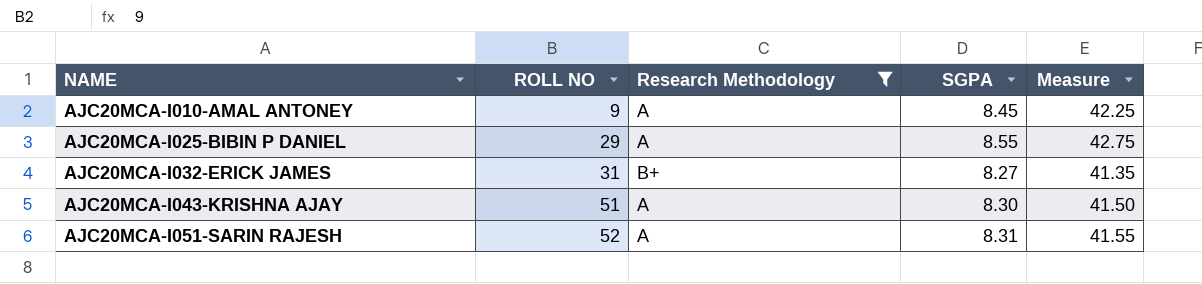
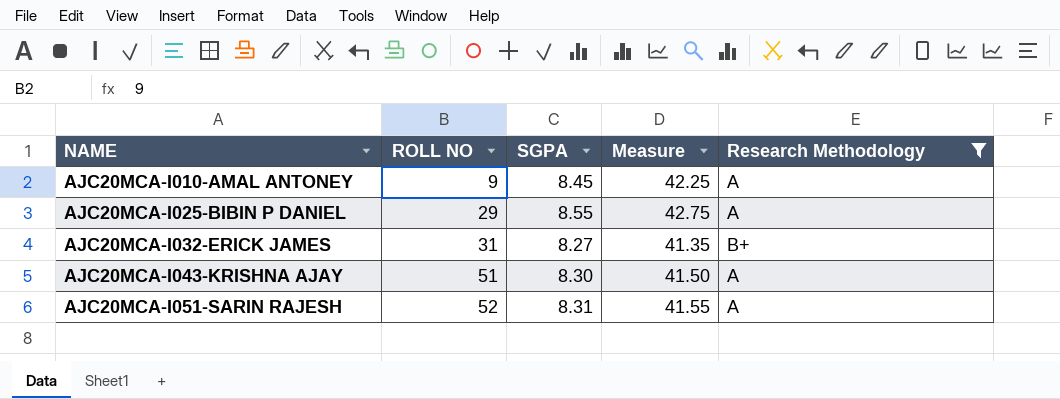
column Research Methodology | position: 3 -> 5

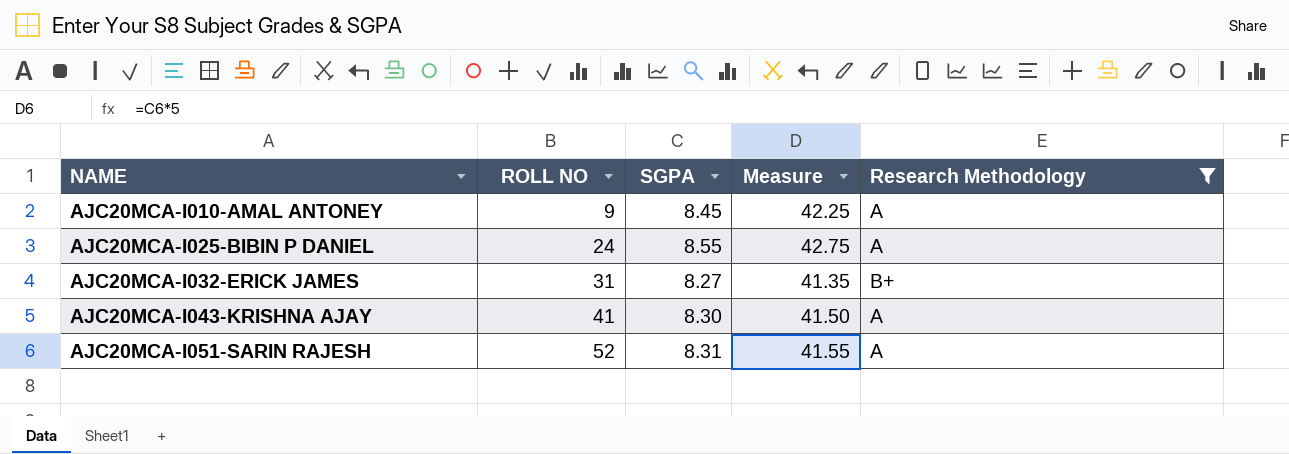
AJC20MCA-I025-BIBIN P DANIEL | ROLL NO: 29 -> 24
AJC20MCA-I043-KRISHNA AJAY | ROLL NO: 51 -> 41

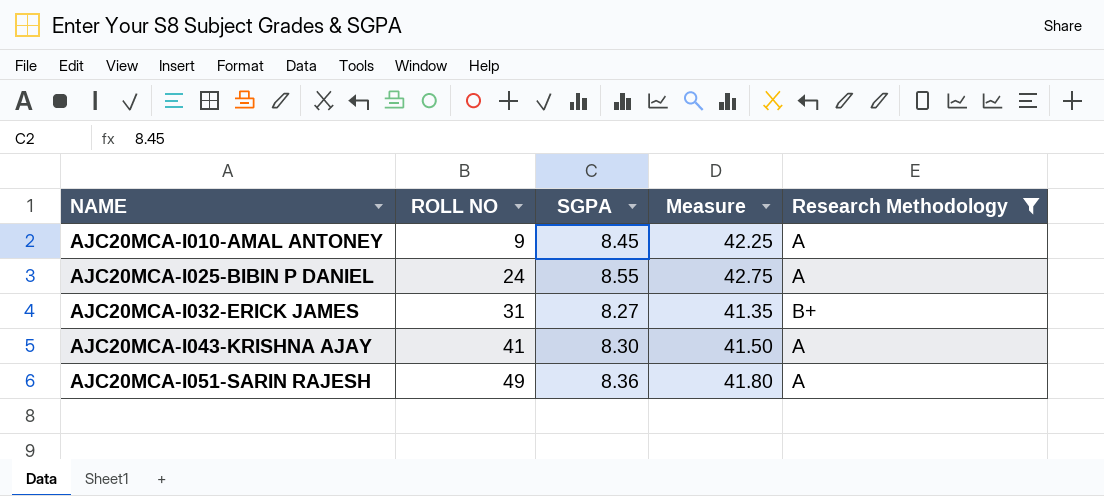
AJC20MCA-I051-SARIN RAJESH | ROLL NO: 52 -> 49
AJC20MCA-I051-SARIN RAJESH | SGPA: 8.31 -> 8.36
AJC20MCA-I051-SARIN RAJESH | Measure: 41.55 -> 41.80

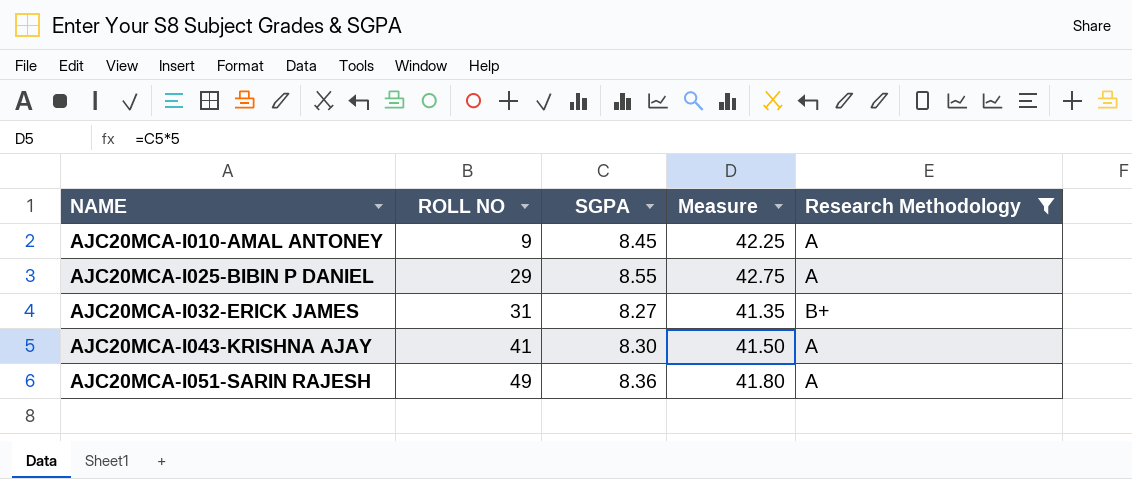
AJC20MCA-I025-BIBIN P DANIEL | ROLL NO: 24 -> 29

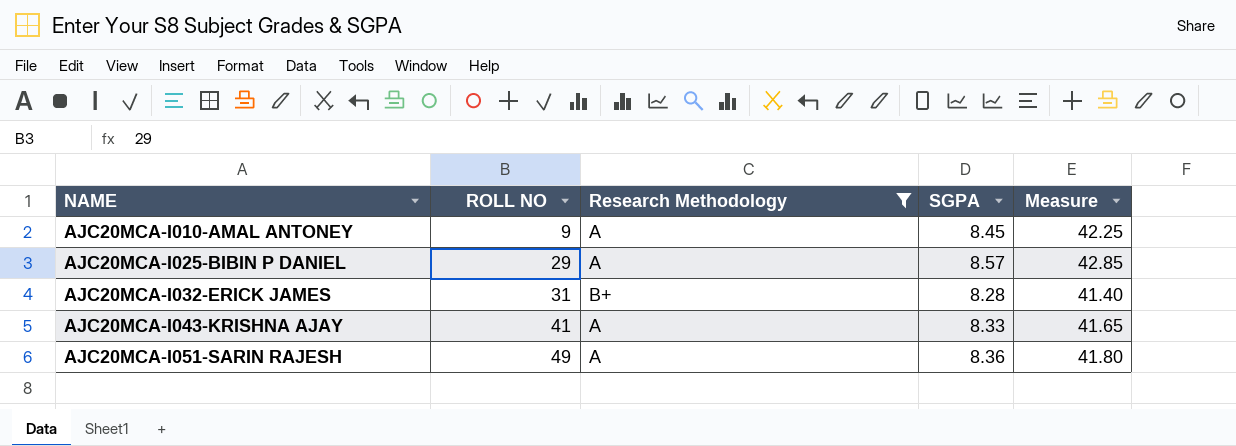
column Research Methodology | position: 5 -> 3
AJC20MCA-I025-BIBIN P DANIEL | SGPA: 8.55 -> 8.57
AJC20MCA-I025-BIBIN P DANIEL | Measure: 42.75 -> 42.85
AJC20MCA-I032-ERICK JAMES | SGPA: 8.27 -> 8.28
AJC20MCA-I032-ERICK JAMES | Measure: 41.35 -> 41.40
AJC20MCA-I043-KRISHNA AJAY | SGPA: 8.30 -> 8.33
AJC20MCA-I043-KRISHNA AJAY | Measure: 41.50 -> 41.65

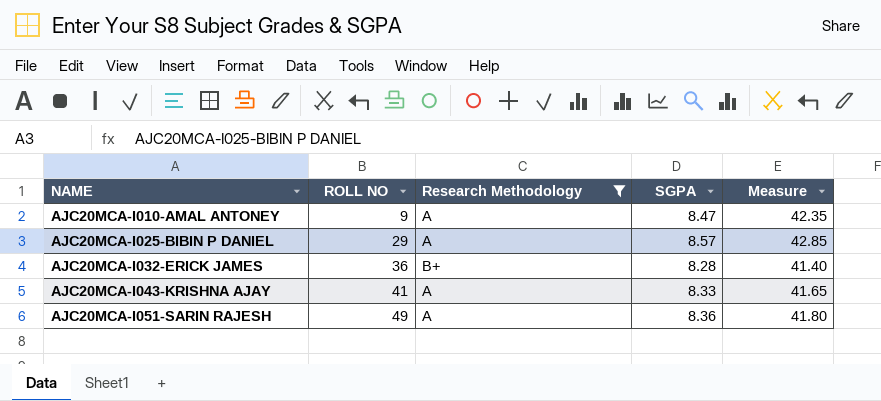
AJC20MCA-I010-AMAL ANTONEY | SGPA: 8.45 -> 8.47
AJC20MCA-I010-AMAL ANTONEY | Measure: 42.25 -> 42.35
AJC20MCA-I032-ERICK JAMES | ROLL NO: 31 -> 36

